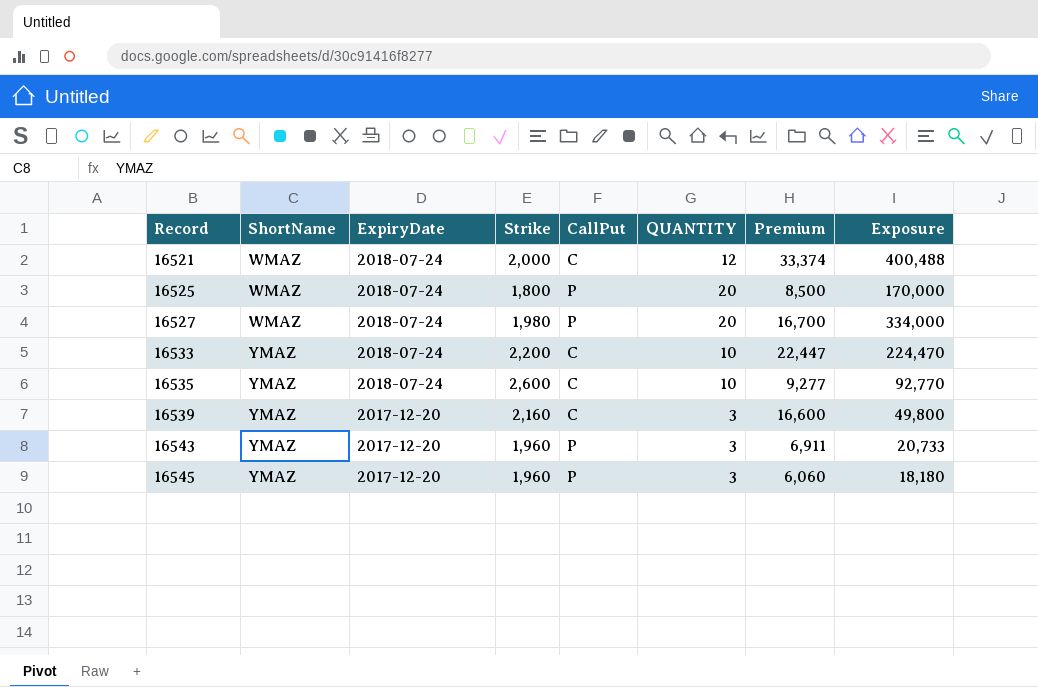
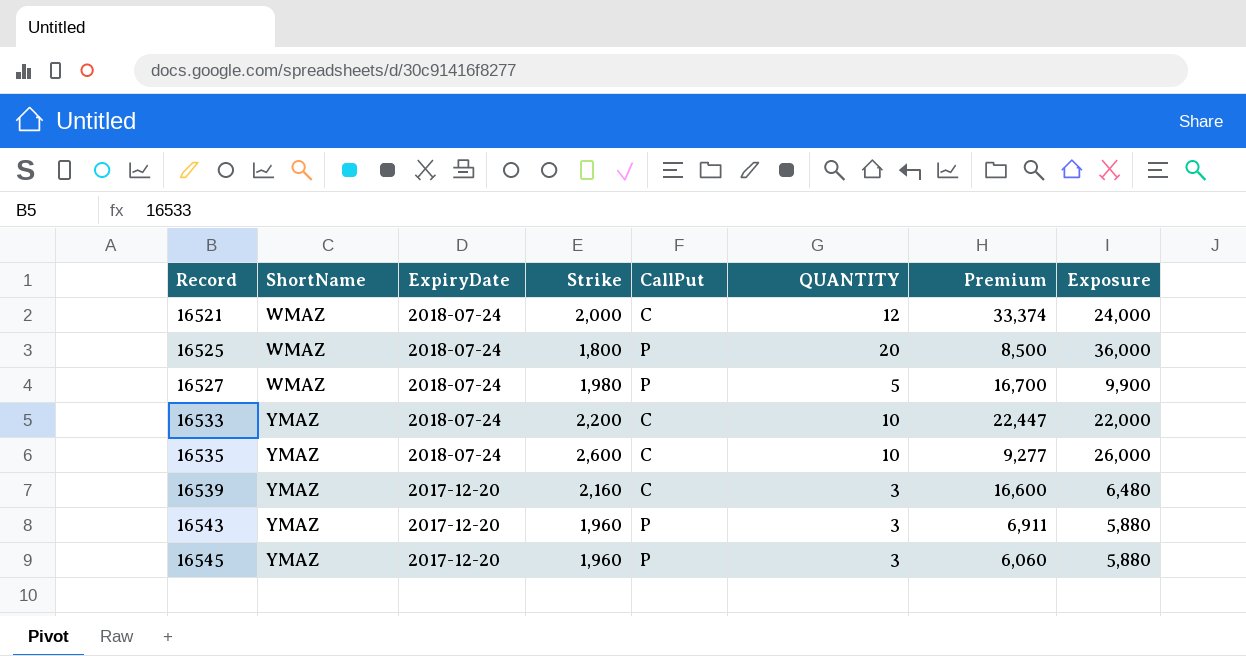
column Exposure | formula: [QUANTITY] * [Premium] -> [Strike] * [QUANTITY]
16527 | QUANTITY: 20 -> 5

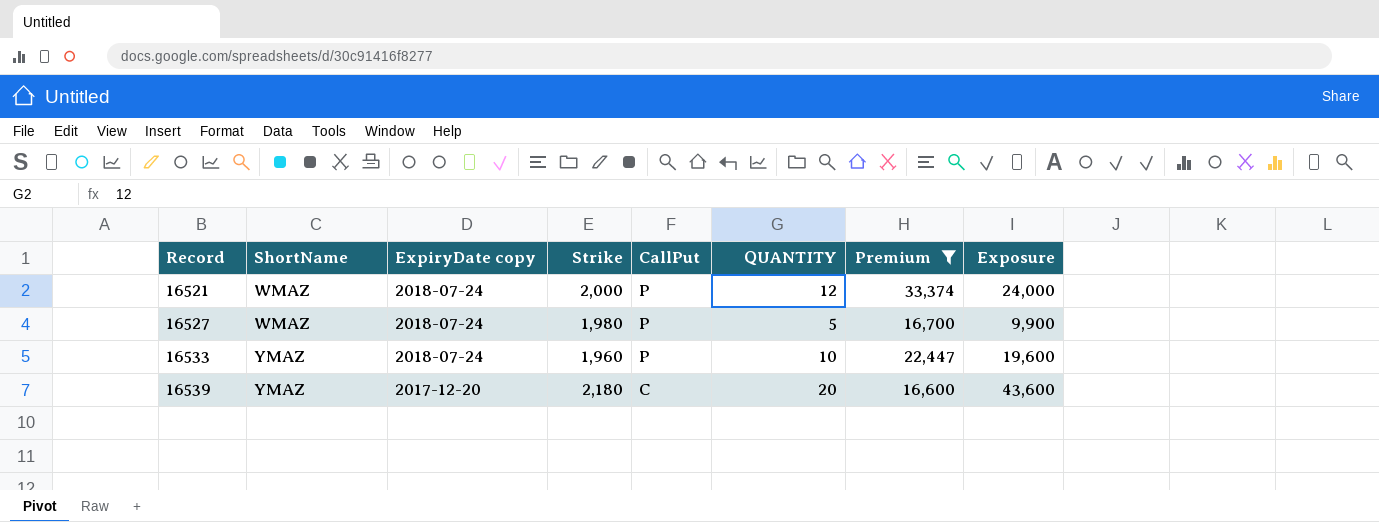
filter: none -> Premium >= 16,600
column name: ExpiryDate -> ExpiryDate copy
16521 | CallPut: C -> P
16533 | Strike: 2,200 -> 1,960
16533 | CallPut: C -> P
16533 | Exposure: 22,000 -> 19,600
16539 | Strike: 2,160 -> 2,180
16539 | QUANTITY: 3 -> 20
16539 | Exposure: 6,480 -> 43,600

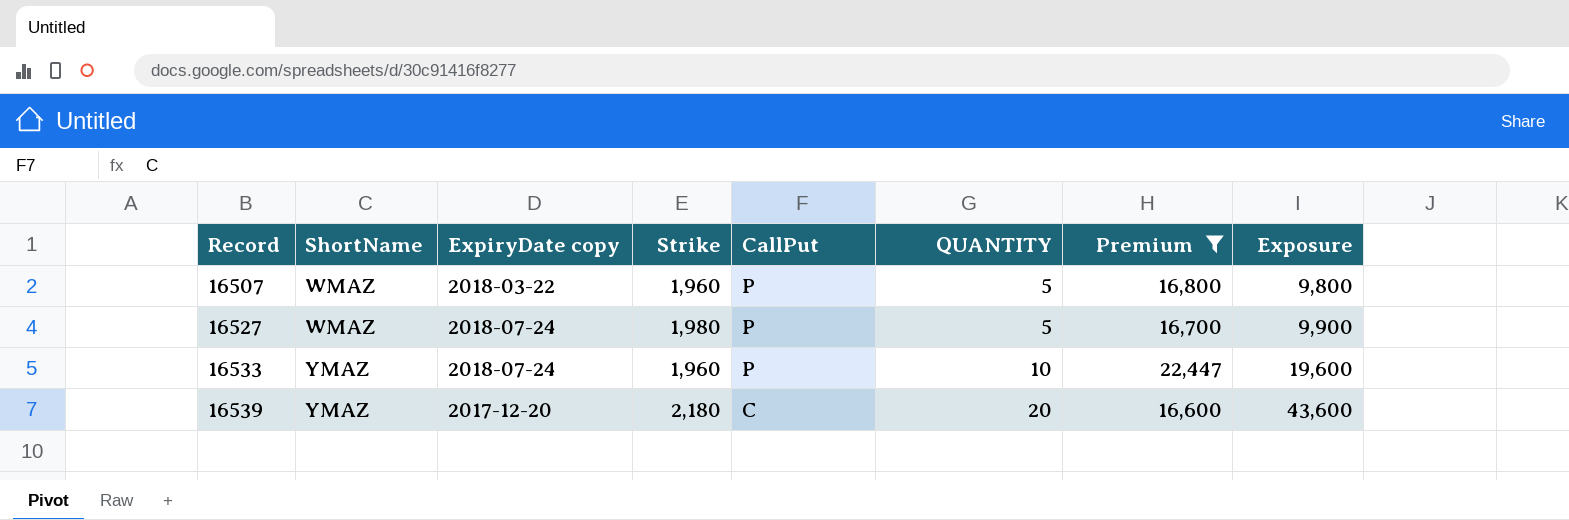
row 16521: WMAZ | 2018-07-24 | 2,000 | P | 12 | 33,374 | 24,000 -> none
row 16507: none -> WMAZ | 2018-03-22 | 1,960 | P | 5 | 16,800 | 9,800

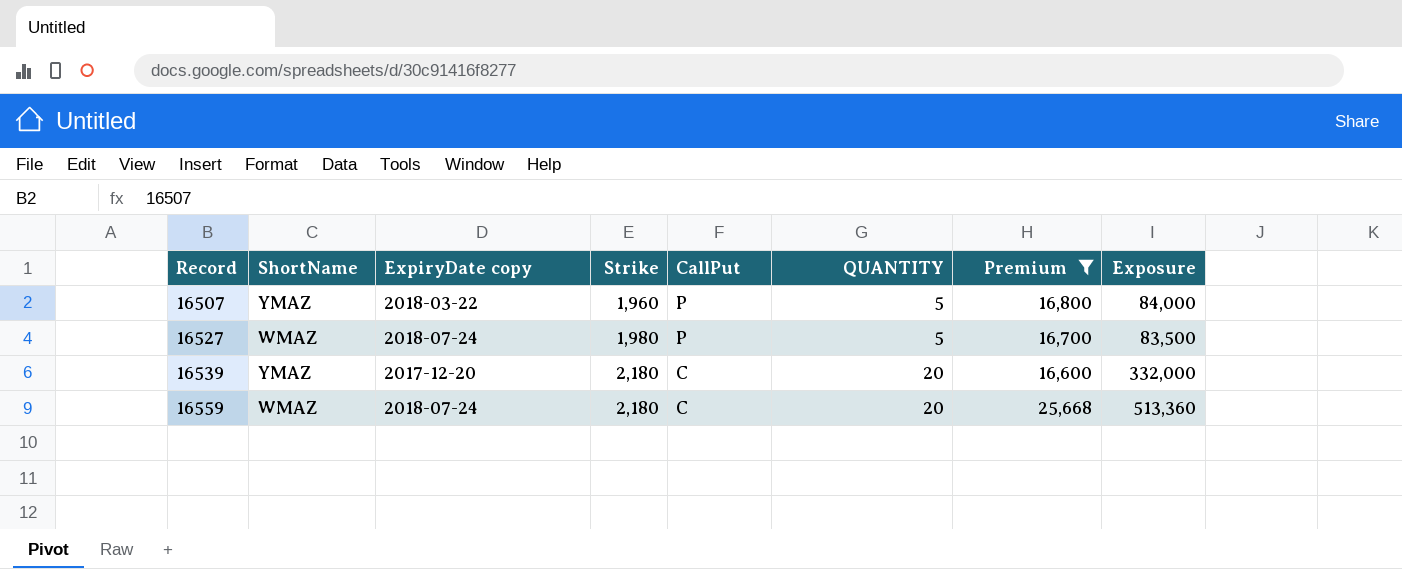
column Exposure | formula: [Strike] * [QUANTITY] -> [QUANTITY] * [Premium]
row 16533: YMAZ | 2018-07-24 | 1,960 | P | 10 | 22,447 | 19,600 -> none
16507 | ShortName: WMAZ -> YMAZ
row 16559: none -> WMAZ | 2018-07-24 | 2,180 | C | 20 | 25,668 | 513,360

